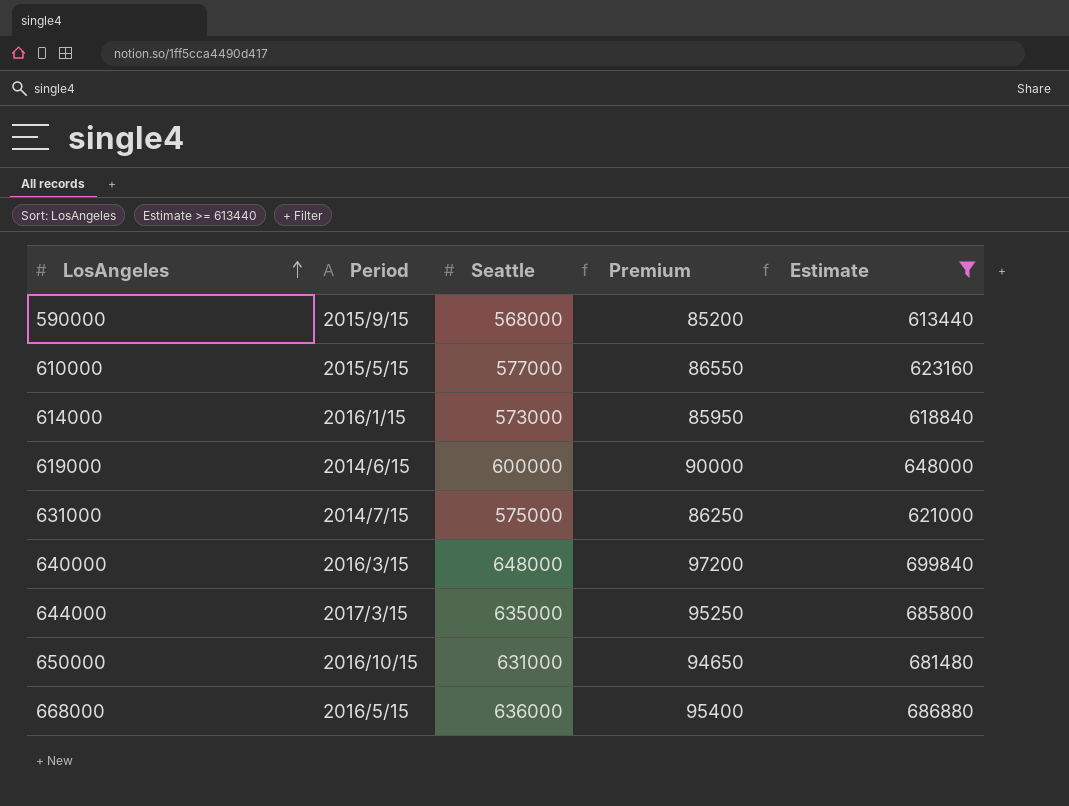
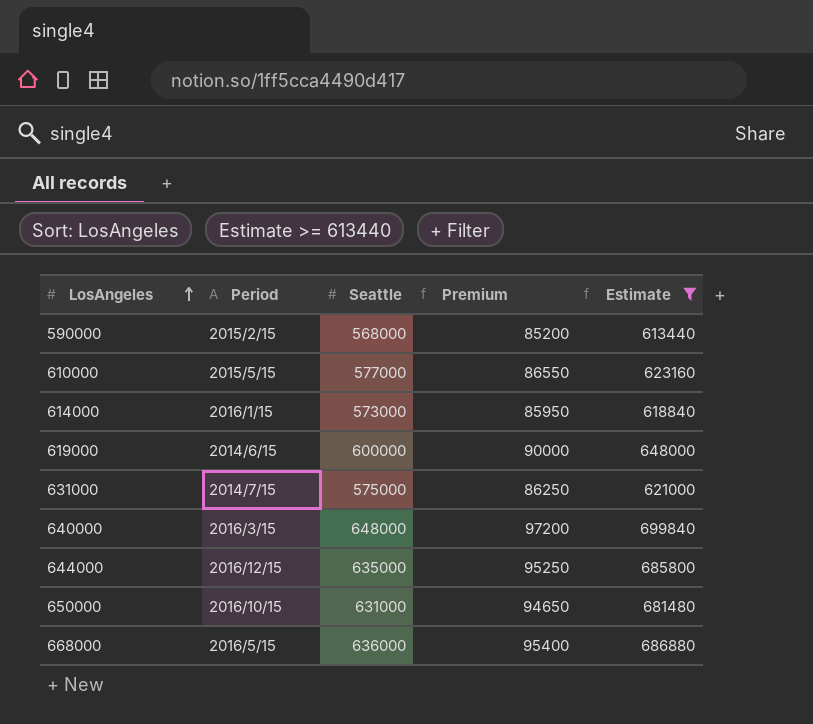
590000 | Period: 2015/9/15 -> 2015/2/15
644000 | Period: 2017/3/15 -> 2016/12/15

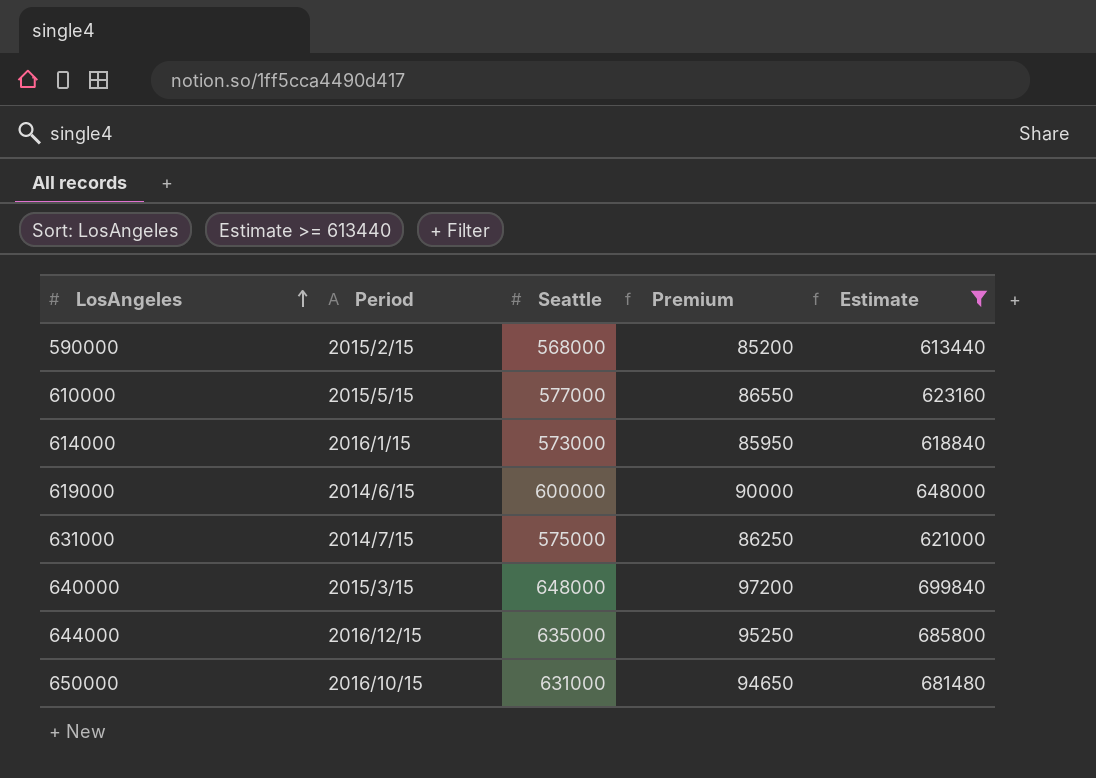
row 668000: 2016/5/15 | 636000 | 95400 | 686880 -> none
640000 | Period: 2016/3/15 -> 2015/3/15

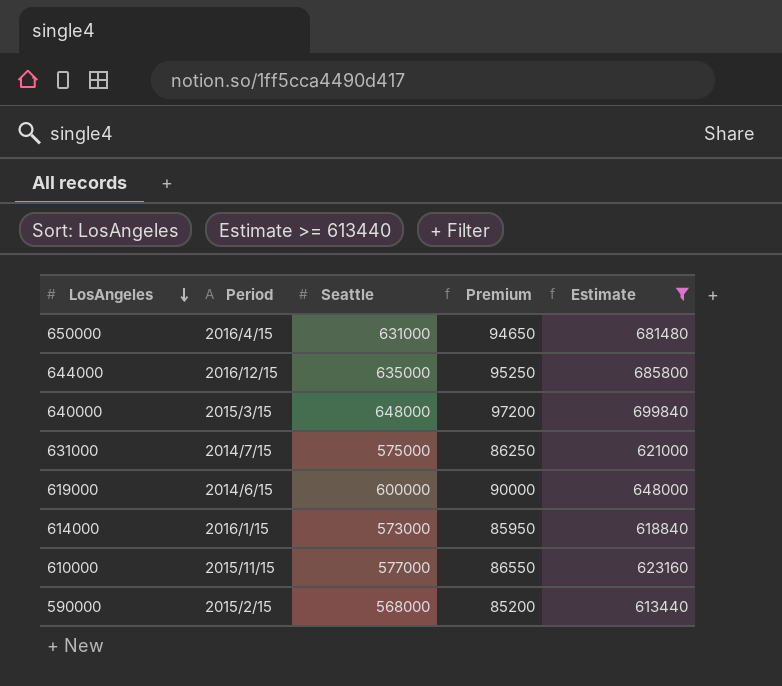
row order: LosAngeles ascending -> LosAngeles descending
650000 | Period: 2016/10/15 -> 2016/4/15
610000 | Period: 2015/5/15 -> 2015/11/15

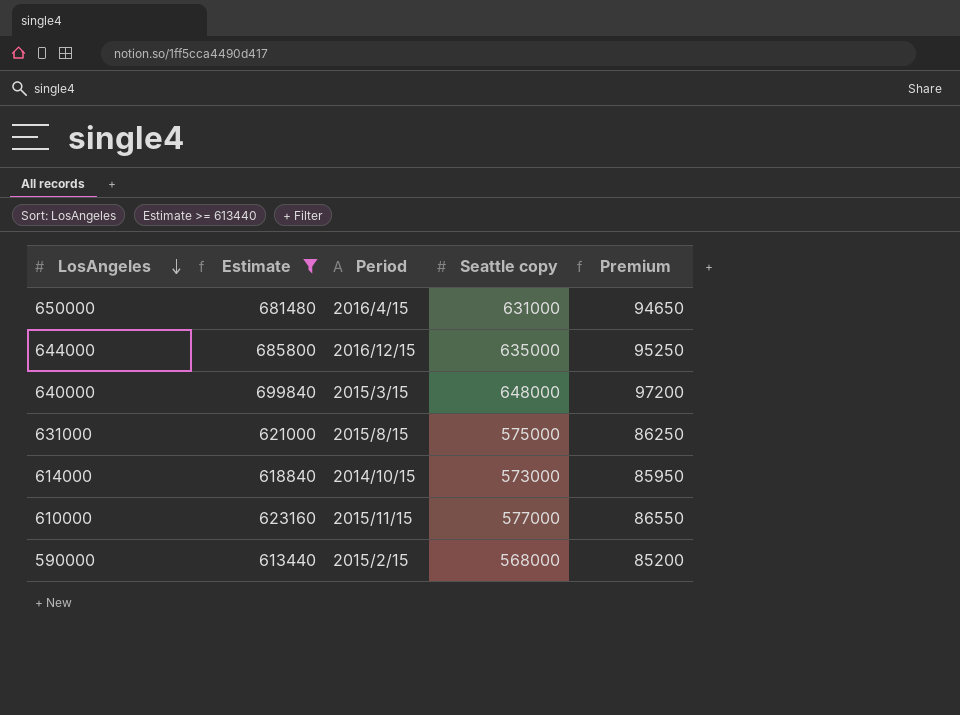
column Estimate | position: 5 -> 2
column name: Seattle -> Seattle copy
row 619000: 2014/6/15 | 600000 | 90000 | 648000 -> none
631000 | Period: 2014/7/15 -> 2015/8/15
614000 | Period: 2016/1/15 -> 2014/10/15

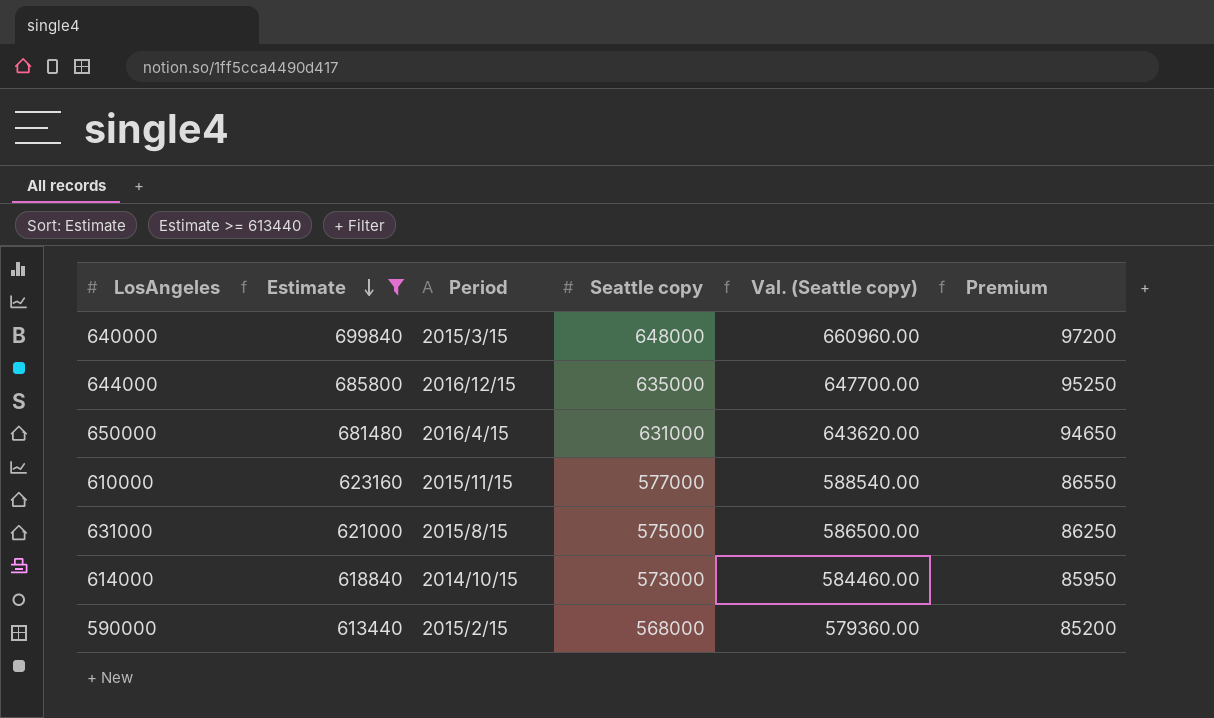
row order: LosAngeles descending -> Estimate descending
column Val. (Seattle copy) | formula: none -> [Seattle copy] * 1.02

